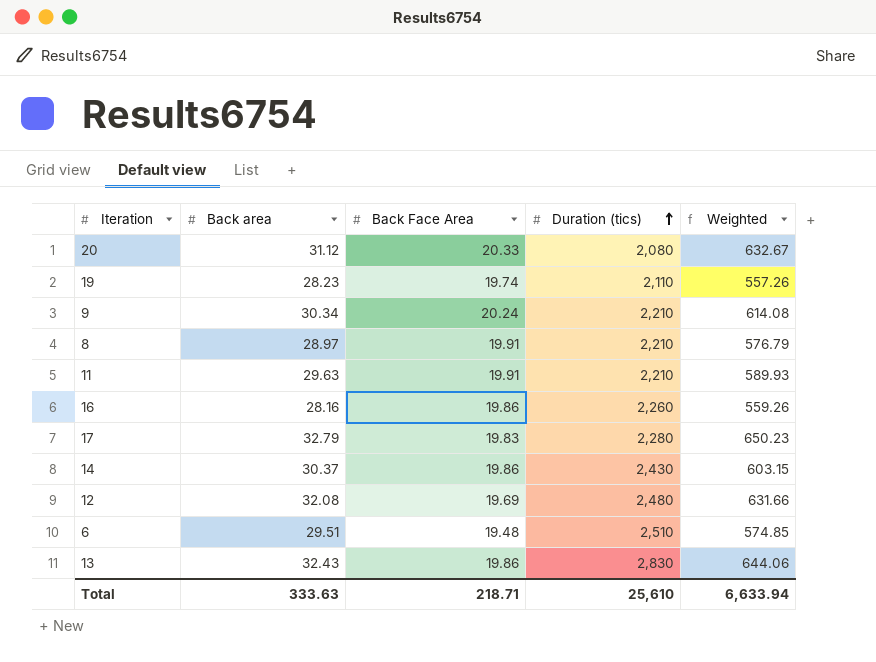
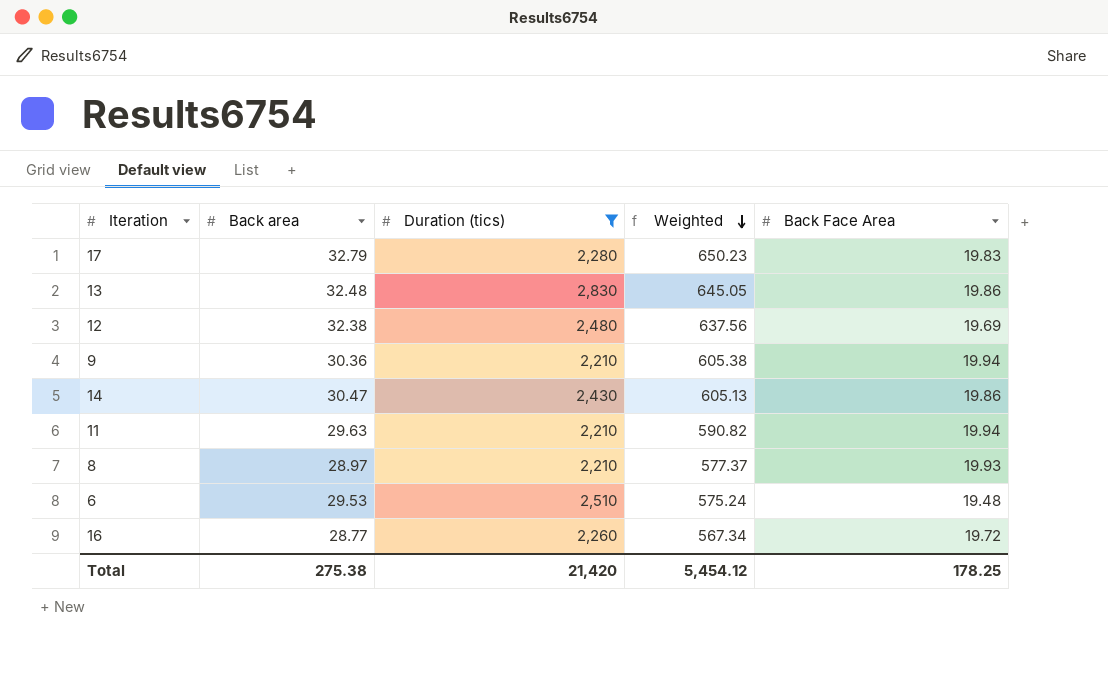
filter: none -> Duration (tics) >= 2,210
row order: Duration (tics) ascending -> Weighted descending
column Back Face Area | position: 3 -> 5
13 | Back area: 32.43 -> 32.48
13 | Weighted: 644.06 -> 645.05
12 | Back area: 32.08 -> 32.38
12 | Weighted: 631.66 -> 637.56
9 | Back area: 30.34 -> 30.36
9 | Weighted: 614.08 -> 605.38
9 | Back Face Area: 20.24 -> 19.94
14 | Back area: 30.37 -> 30.47
14 | Weighted: 603.15 -> 605.13
11 | Weighted: 589.93 -> 590.82
11 | Back Face Area: 19.91 -> 19.94
8 | Weighted: 576.79 -> 577.37
8 | Back Face Area: 19.91 -> 19.93
6 | Back area: 29.51 -> 29.53
6 | Weighted: 574.85 -> 575.24
16 | Back area: 28.16 -> 28.77
16 | Weighted: 559.26 -> 567.34
16 | Back Face Area: 19.86 -> 19.72
Total | Back area: 333.63 -> 275.38
Total | Duration (tics): 25,610 -> 21,420
Total | Weighted: 6,633.94 -> 5,454.12
Total | Back Face Area: 218.71 -> 178.25

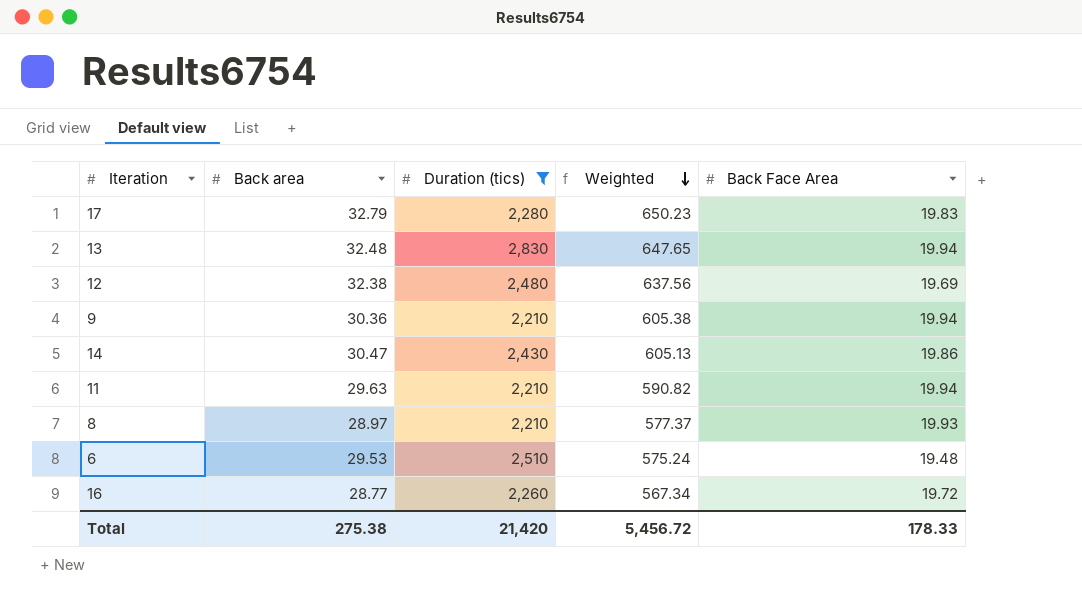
13 | Weighted: 645.05 -> 647.65
13 | Back Face Area: 19.86 -> 19.94
Total | Weighted: 5,454.12 -> 5,456.72
Total | Back Face Area: 178.25 -> 178.33

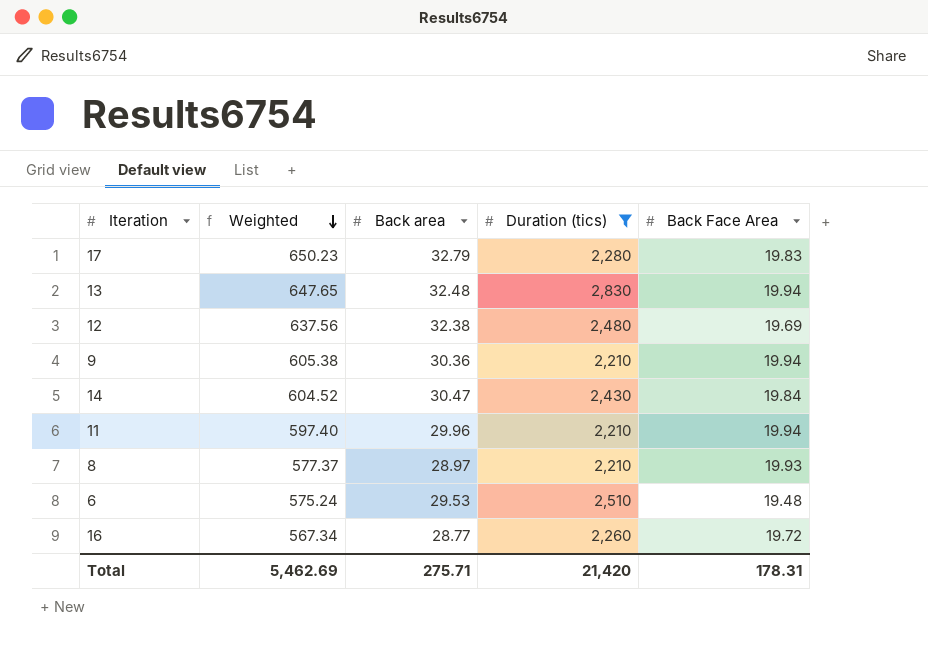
column Weighted | position: 4 -> 2
14 | Weighted: 605.13 -> 604.52
14 | Back Face Area: 19.86 -> 19.84
11 | Weighted: 590.82 -> 597.40
11 | Back area: 29.63 -> 29.96
Total | Weighted: 5,456.72 -> 5,462.69
Total | Back area: 275.38 -> 275.71
Total | Back Face Area: 178.33 -> 178.31

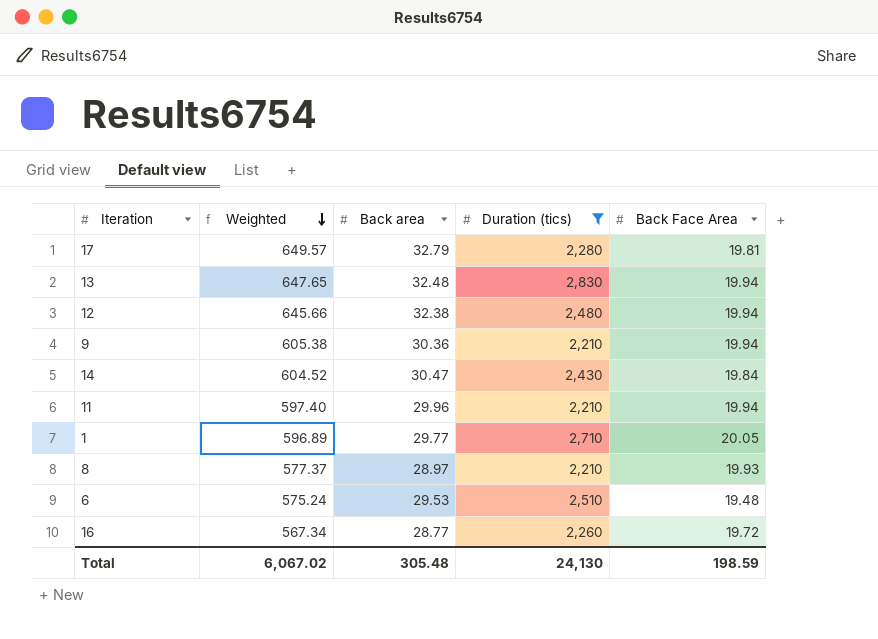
17 | Weighted: 650.23 -> 649.57
17 | Back Face Area: 19.83 -> 19.81
12 | Weighted: 637.56 -> 645.66
12 | Back Face Area: 19.69 -> 19.94
row 1: none -> 596.89 | 29.77 | 2,710 | 20.05
Total | Weighted: 5,462.69 -> 6,067.02
Total | Back area: 275.71 -> 305.48
Total | Duration (tics): 21,420 -> 24,130
Total | Back Face Area: 178.31 -> 198.59

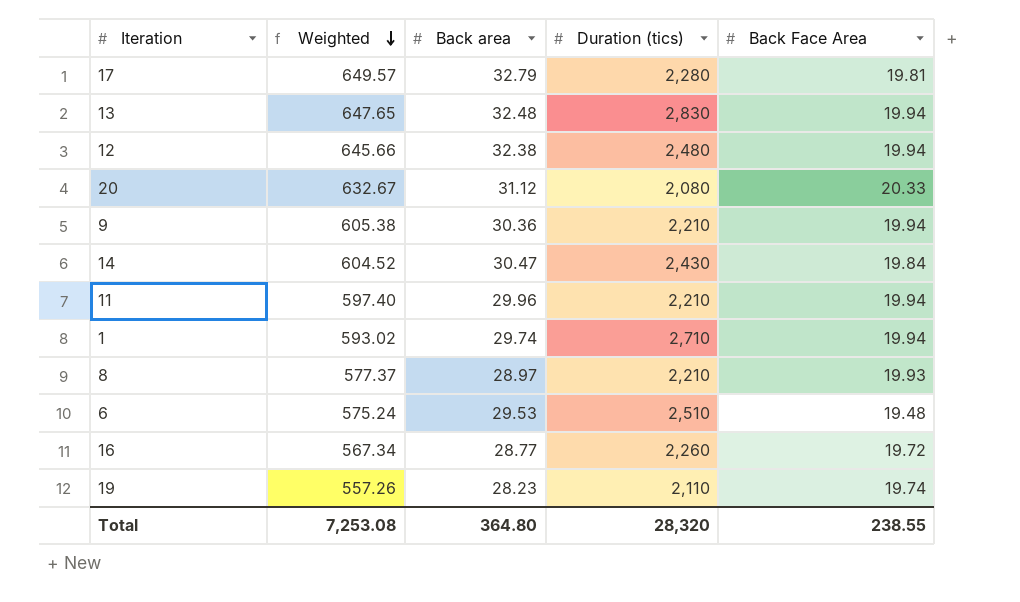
filter: Duration (tics) >= 2,210 -> none
1 | Weighted: 596.89 -> 593.02
1 | Back area: 29.77 -> 29.74
1 | Back Face Area: 20.05 -> 19.94
Total | Weighted: 6,067.02 -> 7,253.08
Total | Back area: 305.48 -> 364.80
Total | Duration (tics): 24,130 -> 28,320
Total | Back Face Area: 198.59 -> 238.55

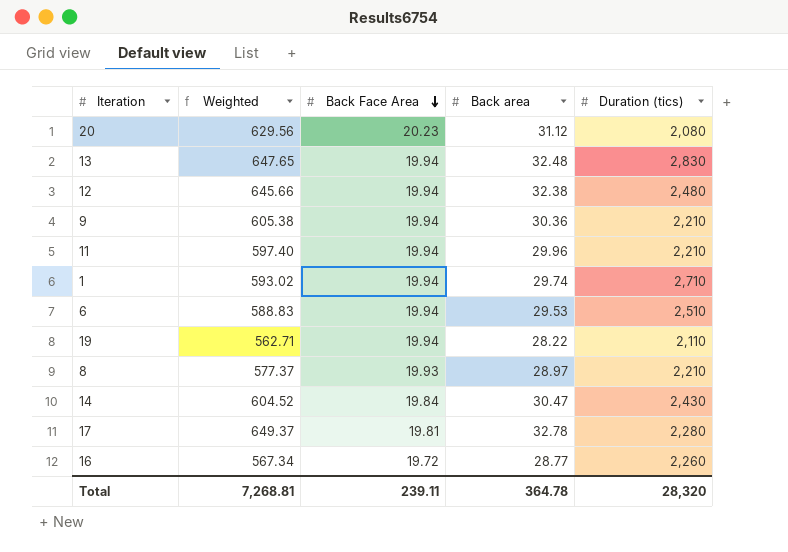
row order: Weighted descending -> Back Face Area descending
column Back Face Area | position: 5 -> 3
20 | Weighted: 632.67 -> 629.56
20 | Back Face Area: 20.33 -> 20.23
6 | Weighted: 575.24 -> 588.83
6 | Back Face Area: 19.48 -> 19.94
19 | Weighted: 557.26 -> 562.71
19 | Back Face Area: 19.74 -> 19.94
19 | Back area: 28.23 -> 28.22
17 | Weighted: 649.57 -> 649.37
17 | Back area: 32.79 -> 32.78
Total | Weighted: 7,253.08 -> 7,268.81
Total | Back Face Area: 238.55 -> 239.11
Total | Back area: 364.80 -> 364.78

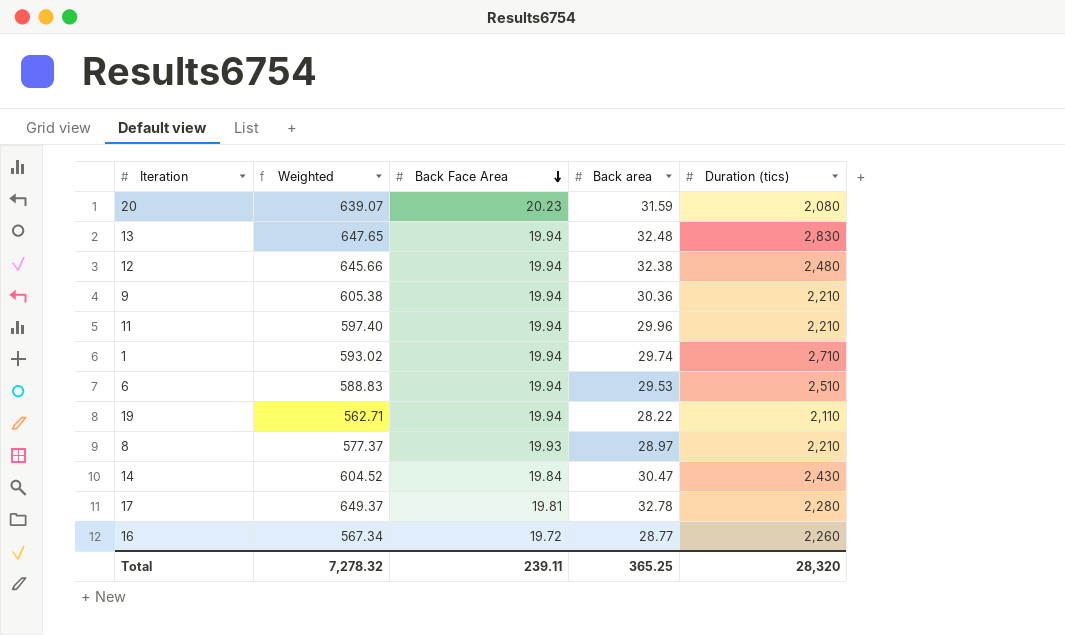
20 | Weighted: 629.56 -> 639.07
20 | Back area: 31.12 -> 31.59
Total | Weighted: 7,268.81 -> 7,278.32
Total | Back area: 364.78 -> 365.25

